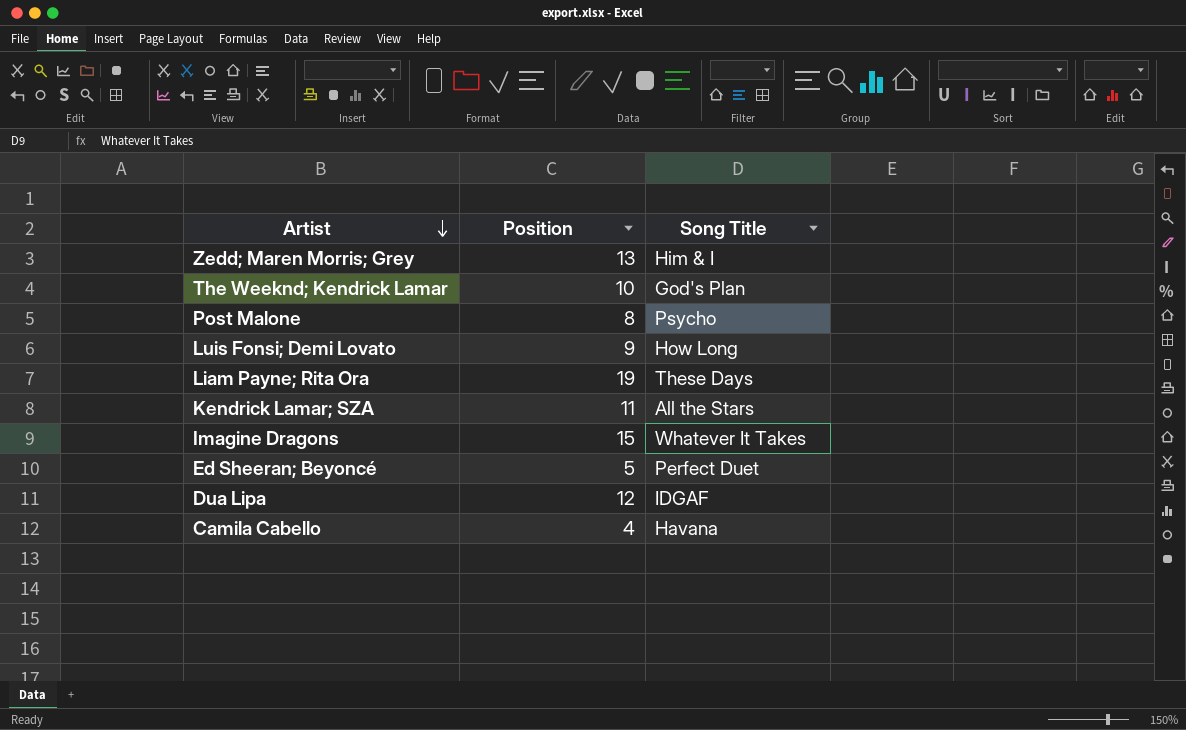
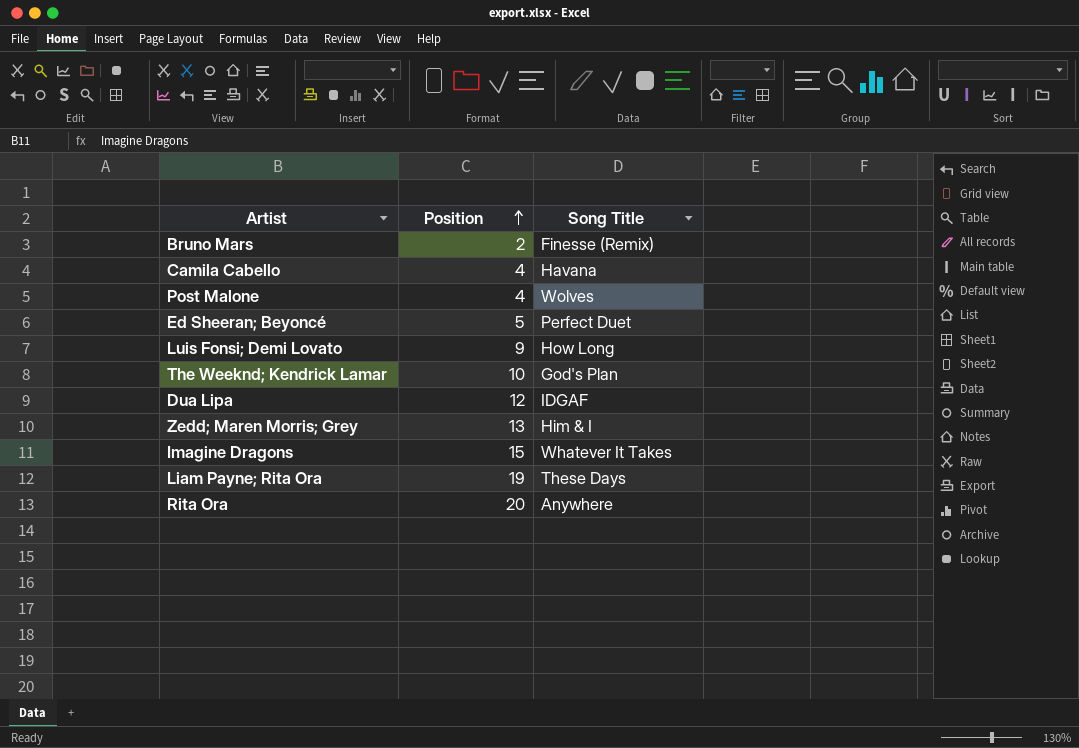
row order: Artist descending -> Position ascending
row Kendrick Lamar; SZA: 11 | All the Stars -> none
row Bruno Mars: none -> 2 | Finesse (Remix)
Post Malone | Position: 8 -> 4
Post Malone | Song Title: Psycho -> Wolves
row Rita Ora: none -> 20 | Anywhere

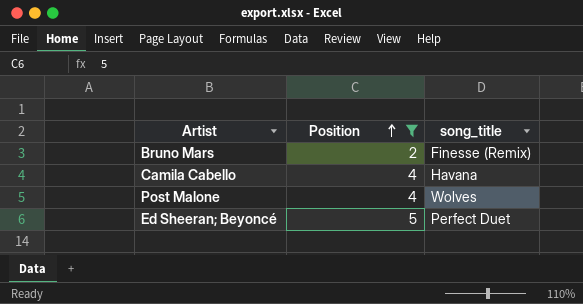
filter: none -> Position <= 5
column name: Song Title -> song_title

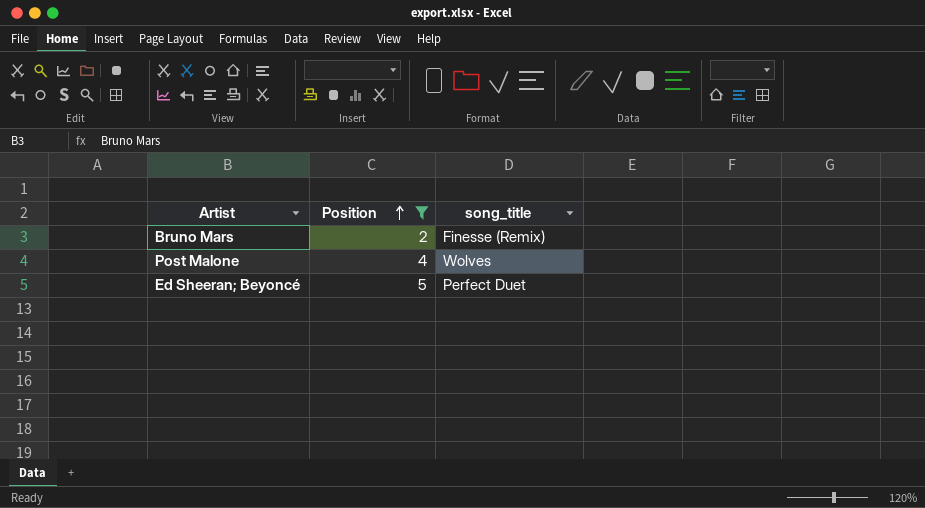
row Camila Cabello: 4 | Havana -> none

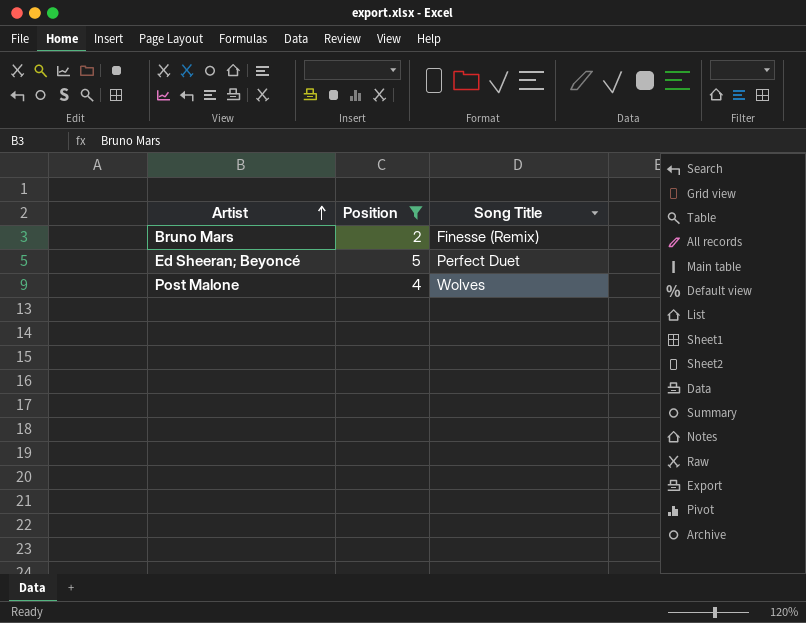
row order: Position ascending -> Artist ascending
column name: song_title -> Song Title

